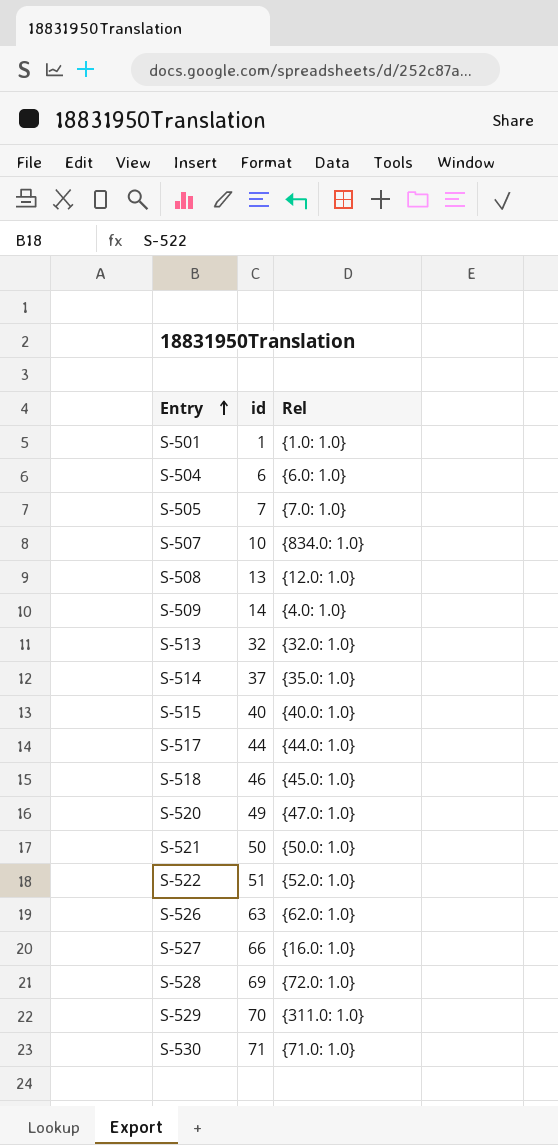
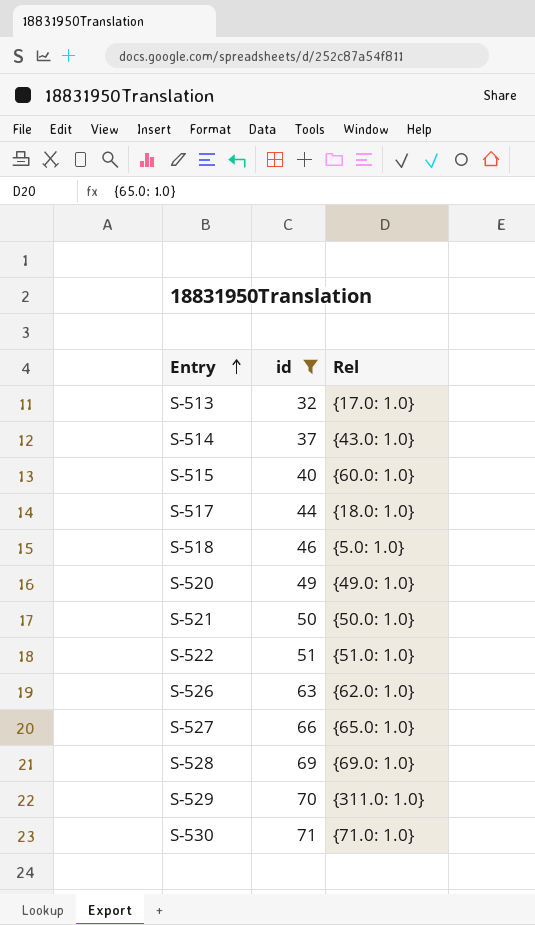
filter: none -> id >= 32
S-513 | Rel: {32.0: 1.0} -> {17.0: 1.0}
S-514 | Rel: {35.0: 1.0} -> {43.0: 1.0}
S-515 | Rel: {40.0: 1.0} -> {60.0: 1.0}
S-517 | Rel: {44.0: 1.0} -> {18.0: 1.0}
S-518 | Rel: {45.0: 1.0} -> {5.0: 1.0}
S-520 | Rel: {47.0: 1.0} -> {49.0: 1.0}
S-522 | Rel: {52.0: 1.0} -> {51.0: 1.0}
S-527 | Rel: {16.0: 1.0} -> {65.0: 1.0}
S-528 | Rel: {72.0: 1.0} -> {69.0: 1.0}

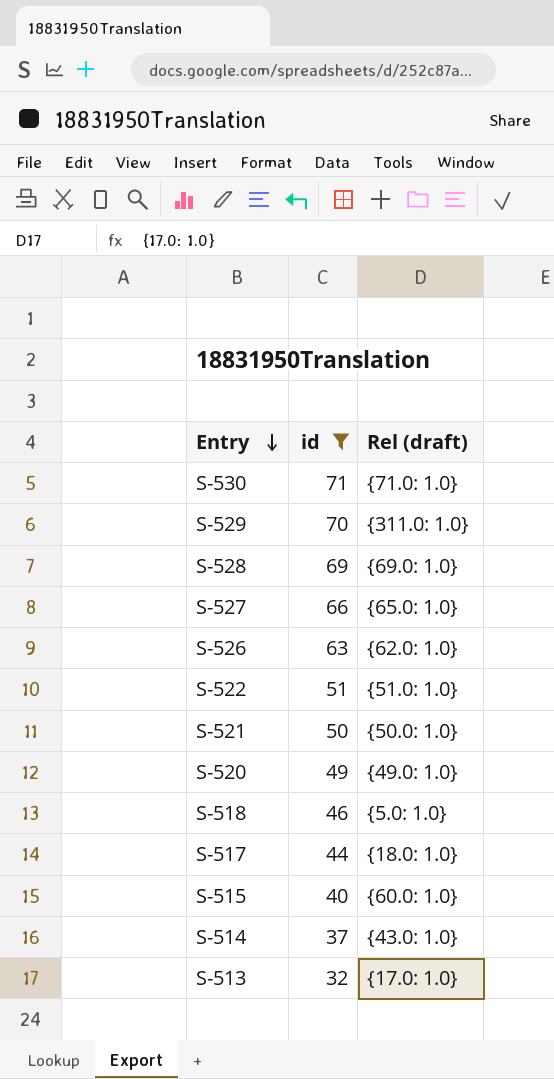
row order: Entry ascending -> Entry descending
column name: Rel -> Rel (draft)

